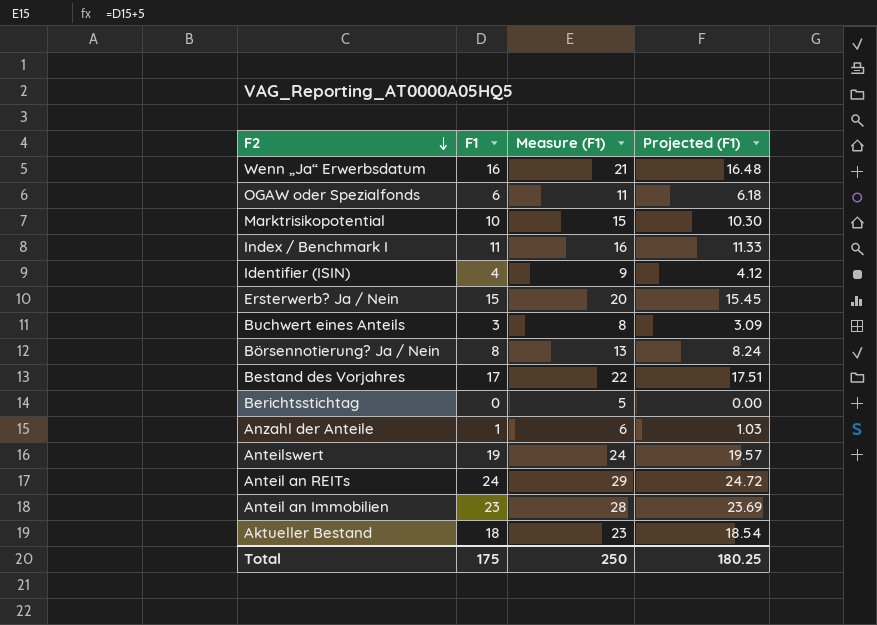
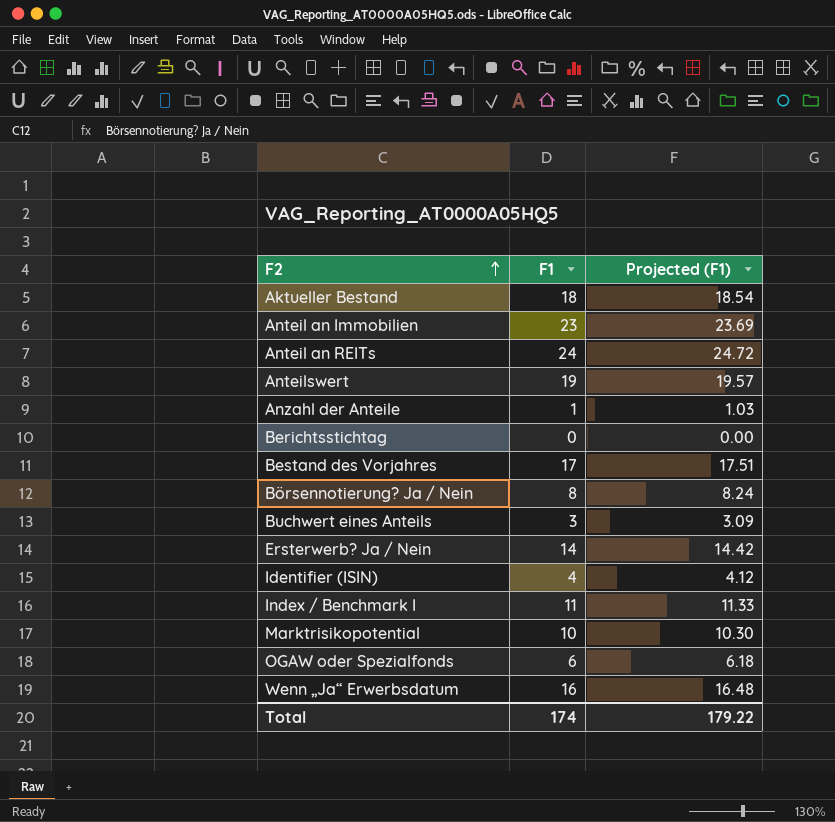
row order: F2 descending -> F2 ascending
column Measure (F1) | formula: [F1] + 5 -> none
Ersterwerb? Ja / Nein | F1: 15 -> 14
Ersterwerb? Ja / Nein | Projected (F1): 15.45 -> 14.42
Total | F1: 175 -> 174
Total | Projected (F1): 180.25 -> 179.22

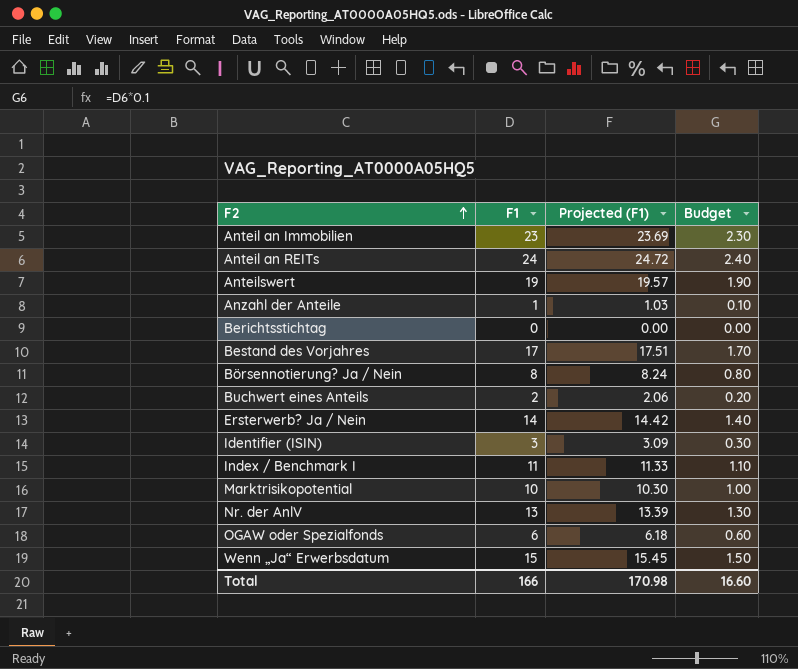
column Budget | formula: none -> [F1] * 0.1
row Aktueller Bestand: 18 | 18.54 -> none
Buchwert eines Anteils | F1: 3 -> 2
Buchwert eines Anteils | Projected (F1): 3.09 -> 2.06
Identifier (ISIN) | F1: 4 -> 3
Identifier (ISIN) | Projected (F1): 4.12 -> 3.09
row Nr. der AnlV: none -> 13 | 13.39 | 1.30
Wenn „Ja“ Erwerbsdatum | F1: 16 -> 15
Wenn „Ja“ Erwerbsdatum | Projected (F1): 16.48 -> 15.45
Total | F1: 174 -> 166
Total | Projected (F1): 179.22 -> 170.98

